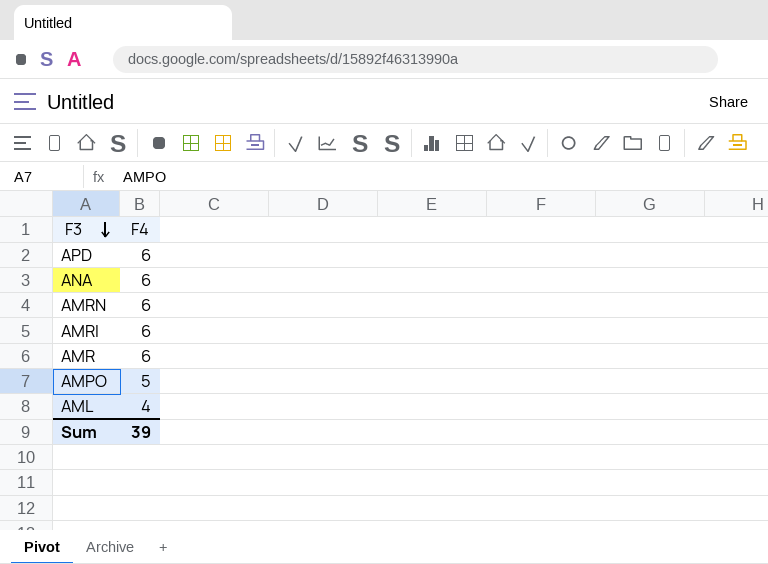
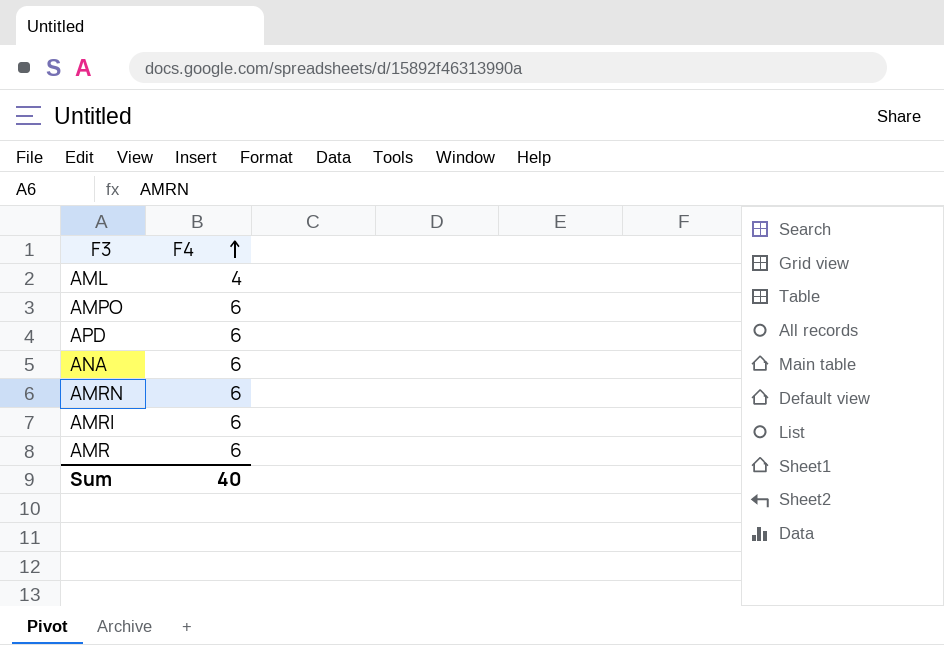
row order: F3 descending -> F4 ascending
AMPO | F4: 5 -> 6
Sum | F4: 39 -> 40

